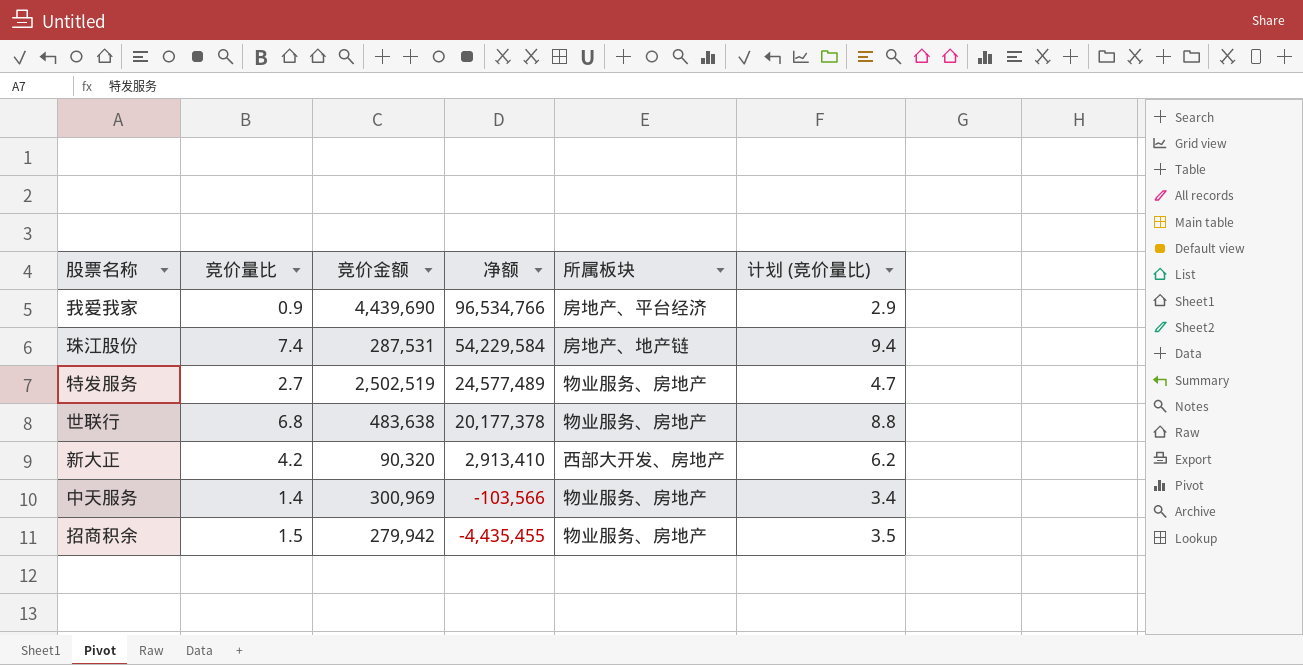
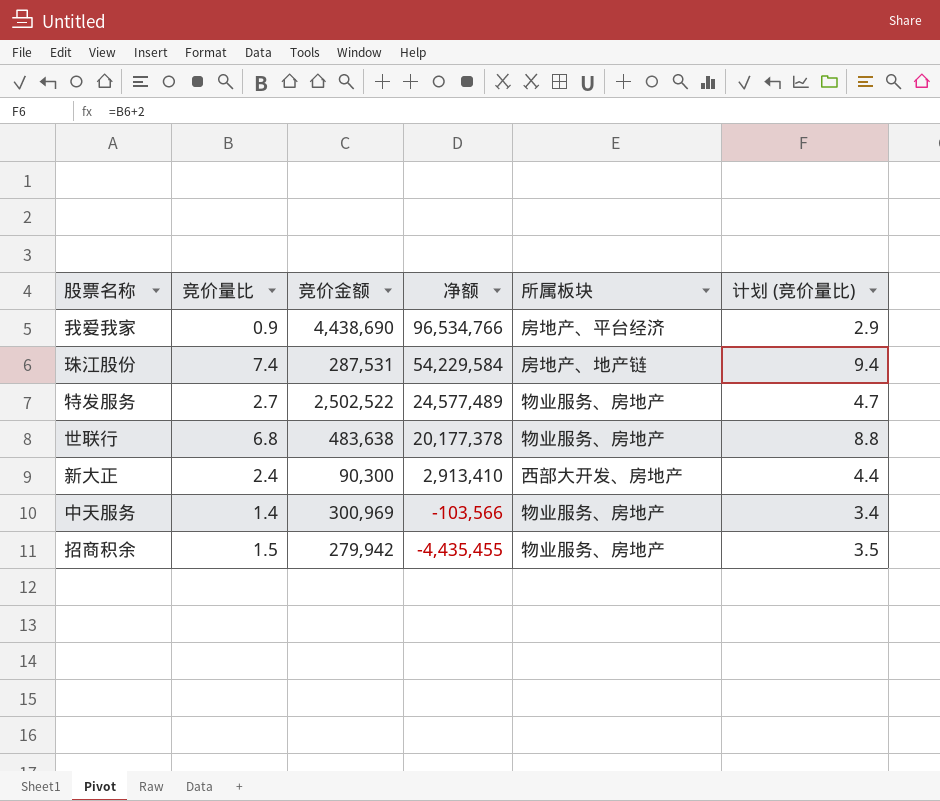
我爱我家 | 竞价金额: 4,439,690 -> 4,438,690
特发服务 | 竞价金额: 2,502,519 -> 2,502,522
新大正 | 竞价量比: 4.2 -> 2.4
新大正 | 竞价金额: 90,320 -> 90,300
新大正 | 计划 (竞价量比): 6.2 -> 4.4

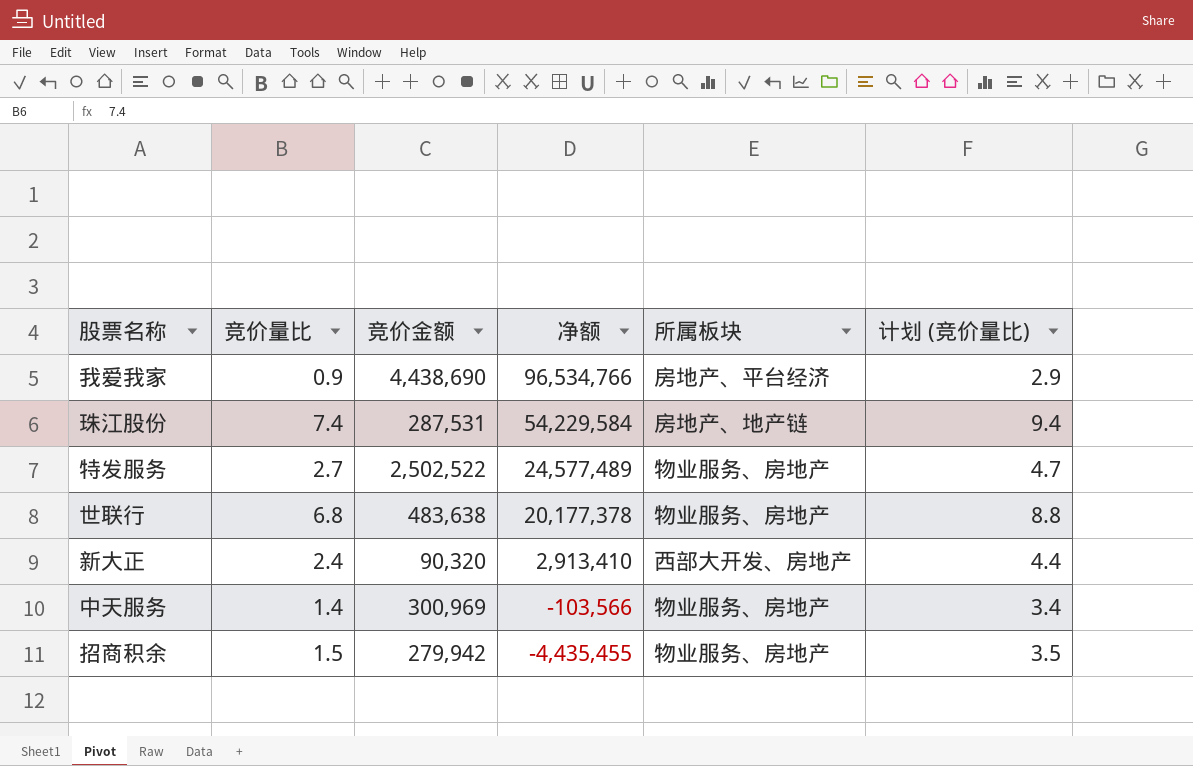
新大正 | 竞价金额: 90,300 -> 90,320

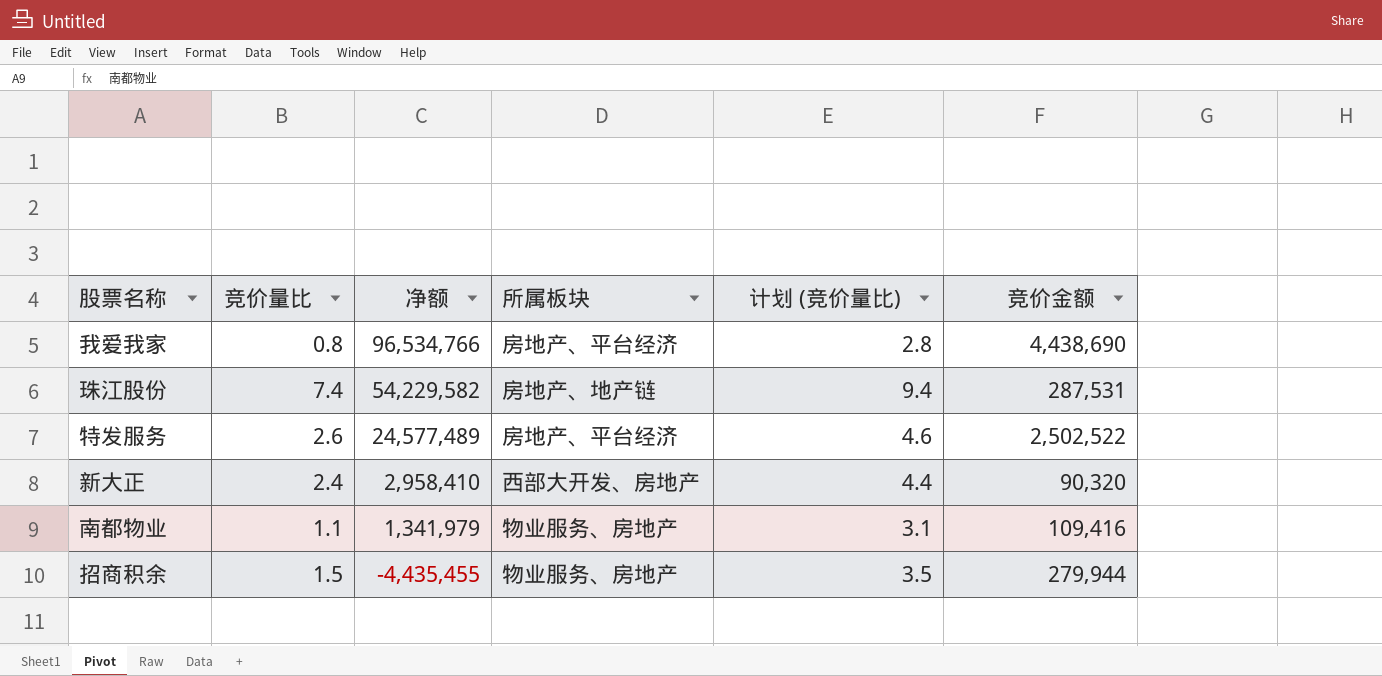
column 竞价金额 | position: 3 -> 6
row 世联行: 6.8 | 483,638 | 20,177,378 | 物业服务、房地产 | 8.8 -> none
row 中天服务: 1.4 | 300,969 | -103,566 | 物业服务、房地产 | 3.4 -> none
我爱我家 | 竞价量比: 0.9 -> 0.8
我爱我家 | 计划 (竞价量比): 2.9 -> 2.8
珠江股份 | 净额: 54,229,584 -> 54,229,582
特发服务 | 竞价量比: 2.7 -> 2.6
特发服务 | 所属板块: 物业服务、房地产 -> 房地产、平台经济
特发服务 | 计划 (竞价量比): 4.7 -> 4.6
新大正 | 净额: 2,913,410 -> 2,958,410
row 南都物业: none -> 1.1 | 1,341,979 | 物业服务、房地产 | 3.1 | 109,416
招商积余 | 竞价金额: 279,942 -> 279,944

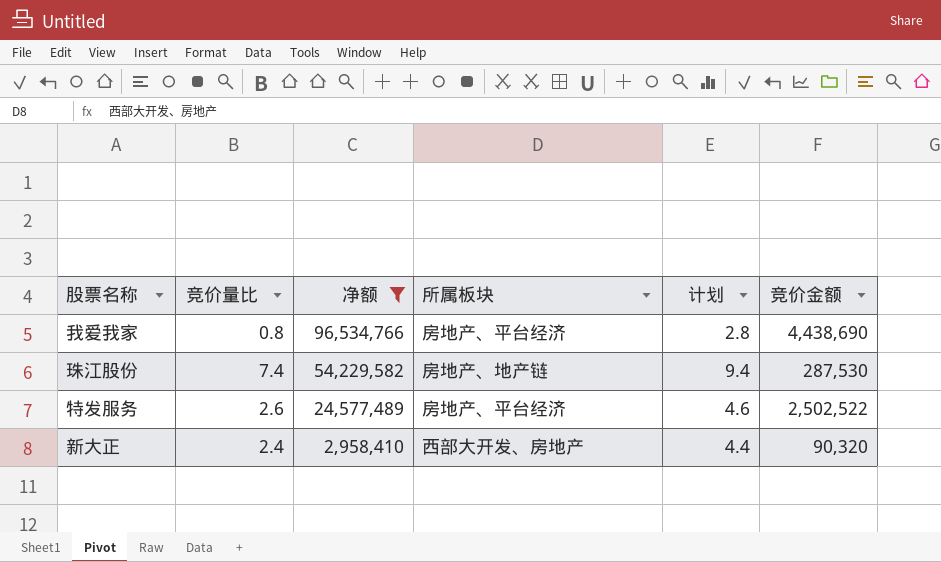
filter: none -> 净额 >= 2,958,410
column name: 计划 (竞价量比) -> 计划
珠江股份 | 竞价金额: 287,531 -> 287,530

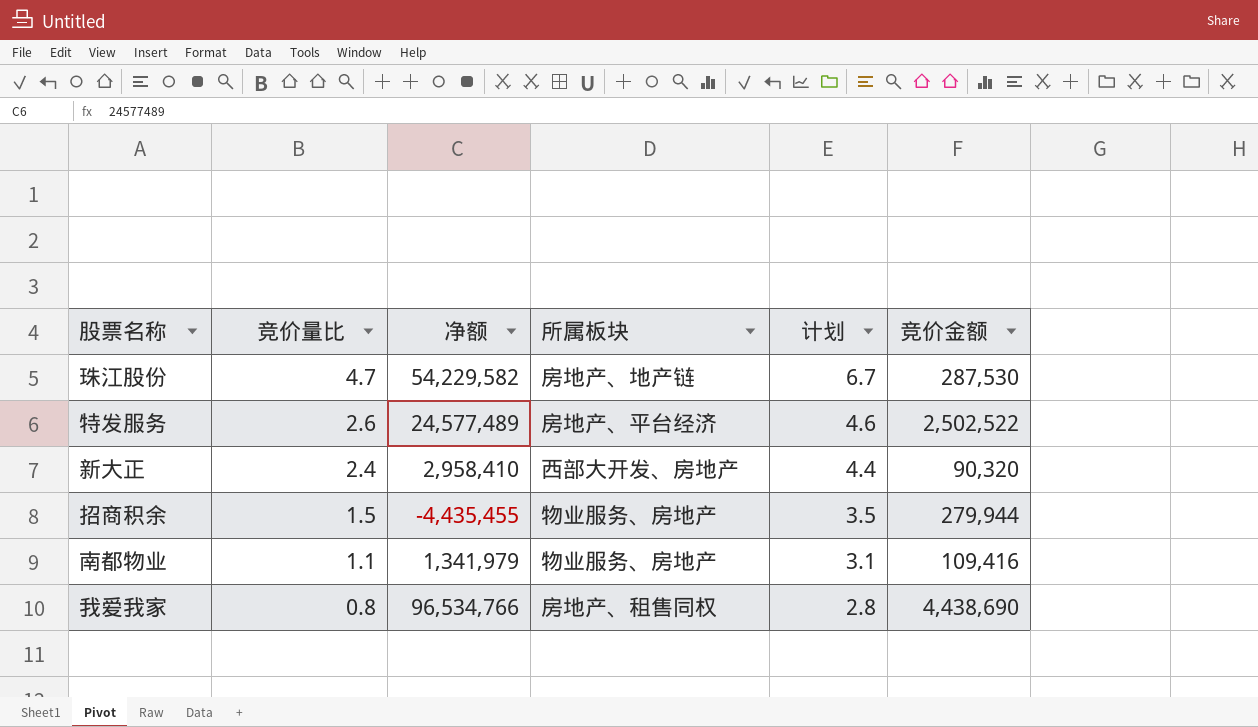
filter: 净额 >= 2,958,410 -> none
row order: 净额 descending -> 竞价量比 descending
珠江股份 | 竞价量比: 7.4 -> 4.7
珠江股份 | 计划: 9.4 -> 6.7
我爱我家 | 所属板块: 房地产、平台经济 -> 房地产、租售同权

